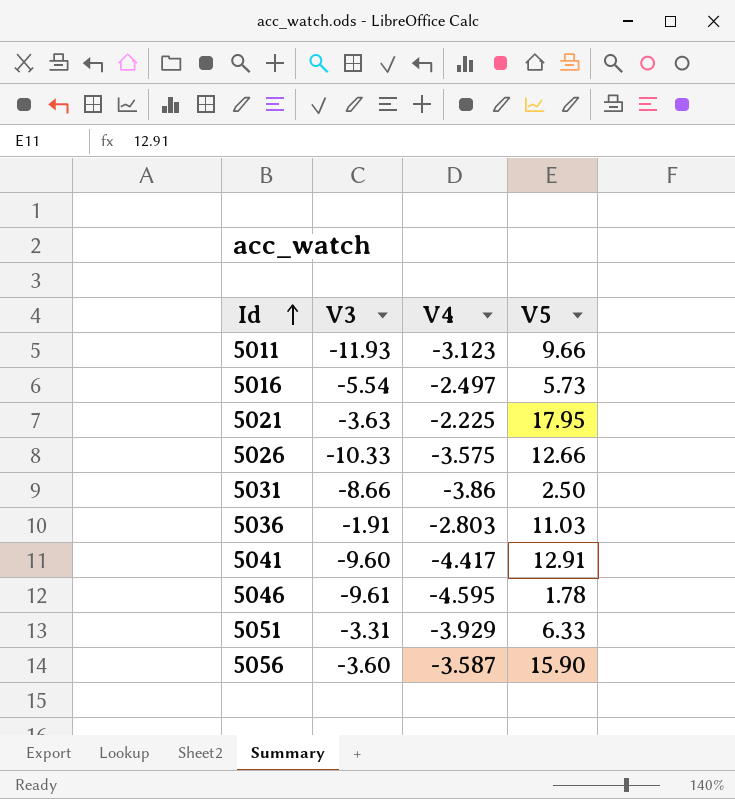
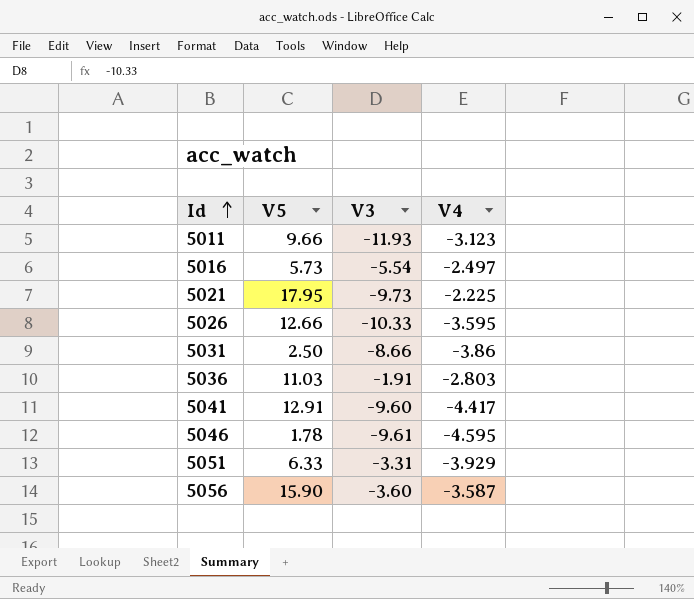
column V5 | position: 4 -> 2
5021 | V3: -3.63 -> -9.73
5026 | V4: -3.575 -> -3.595

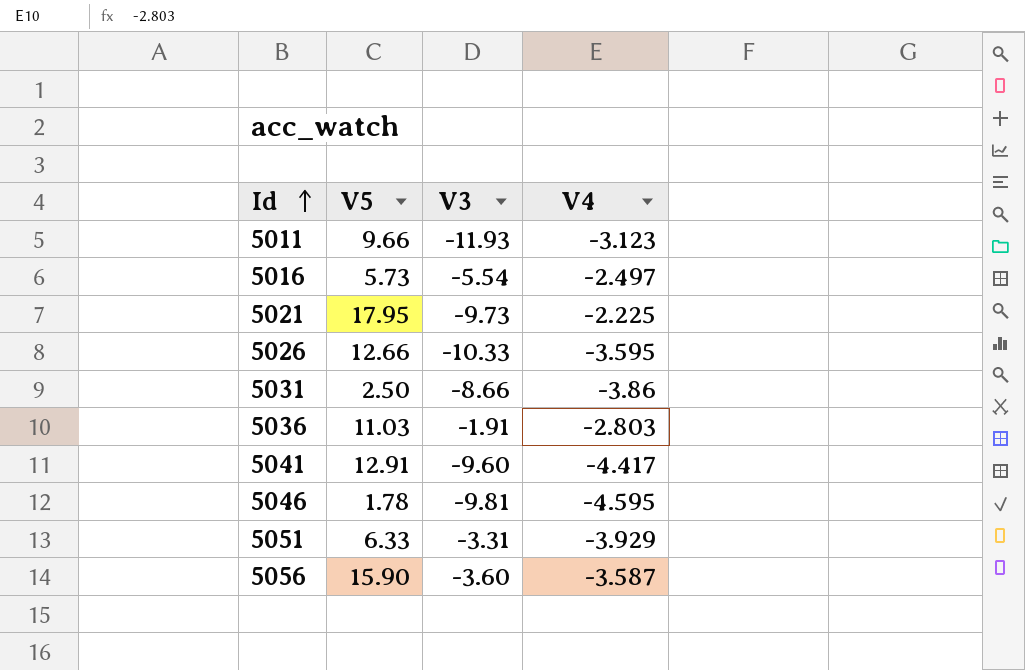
5046 | V3: -9.61 -> -9.81

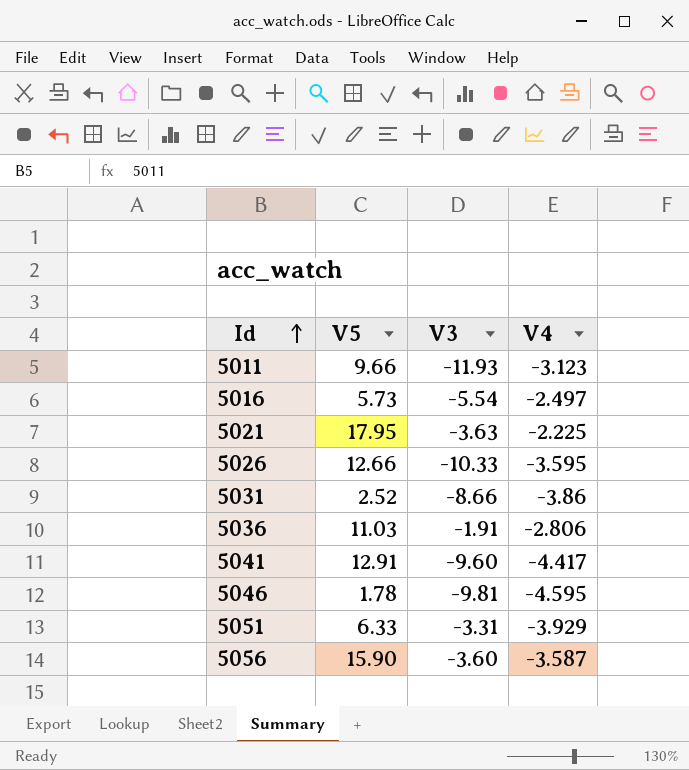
5021 | V3: -9.73 -> -3.63
5031 | V5: 2.50 -> 2.52
5036 | V4: -2.803 -> -2.806

